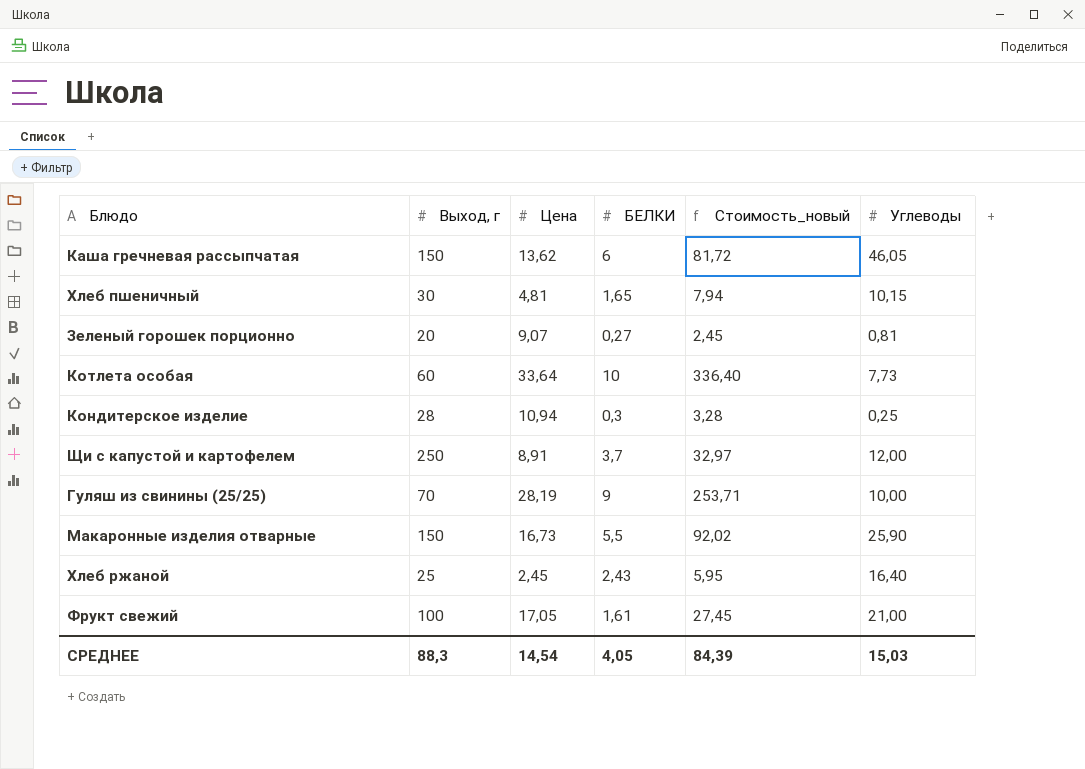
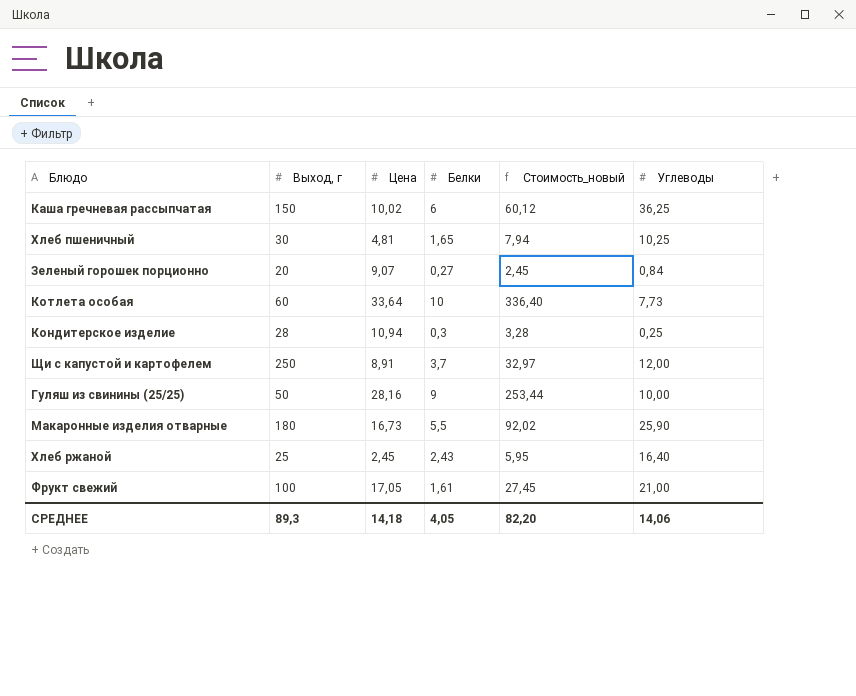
column name: БЕЛКИ -> Белки
Каша гречневая рассыпчатая | Цена: 13,62 -> 10,02
Каша гречневая рассыпчатая | Стоимость_новый: 81,72 -> 60,12
Каша гречневая рассыпчатая | Углеводы: 46,05 -> 36,25
Хлеб пшеничный | Углеводы: 10,15 -> 10,25
Зеленый горошек порционно | Углеводы: 0,81 -> 0,84
Гуляш из свинины (25/25) | Выход, г: 70 -> 50
Гуляш из свинины (25/25) | Цена: 28,19 -> 28,16
Гуляш из свинины (25/25) | Стоимость_новый: 253,71 -> 253,44
Макаронные изделия отварные | Выход, г: 150 -> 180
СРЕДНЕЕ | Выход, г: 88,3 -> 89,3
СРЕДНЕЕ | Цена: 14,54 -> 14,18
СРЕДНЕЕ | Стоимость_новый: 84,39 -> 82,20
СРЕДНЕЕ | Углеводы: 15,03 -> 14,06

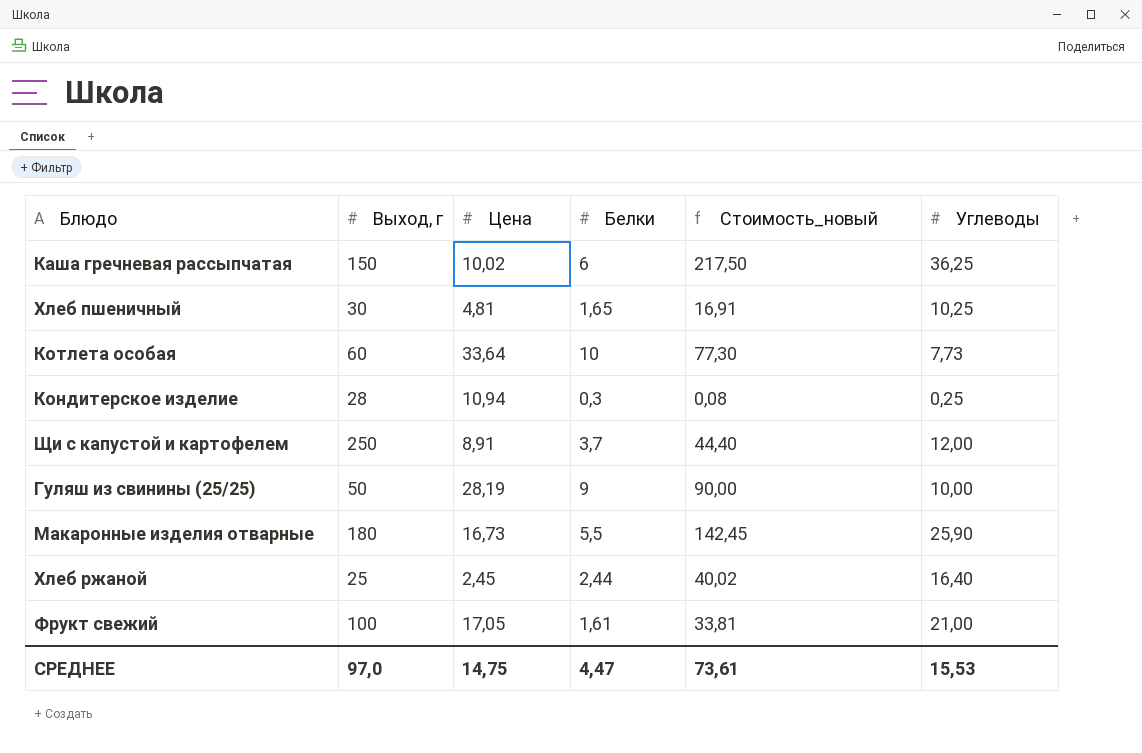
column Стоимость_новый | formula: [Цена] * [Белки] -> [Белки] * [Углеводы]
row Зеленый горошек порционно: 20 | 9,07 | 0,27 | 2,45 | 0,84 -> none
Гуляш из свинины (25/25) | Цена: 28,16 -> 28,19
Хлеб ржаной | Белки: 2,43 -> 2,44
СРЕДНЕЕ | Выход, г: 89,3 -> 97,0
СРЕДНЕЕ | Цена: 14,18 -> 14,75
СРЕДНЕЕ | Белки: 4,05 -> 4,47
СРЕДНЕЕ | Стоимость_новый: 82,20 -> 73,61
СРЕДНЕЕ | Углеводы: 14,06 -> 15,53

